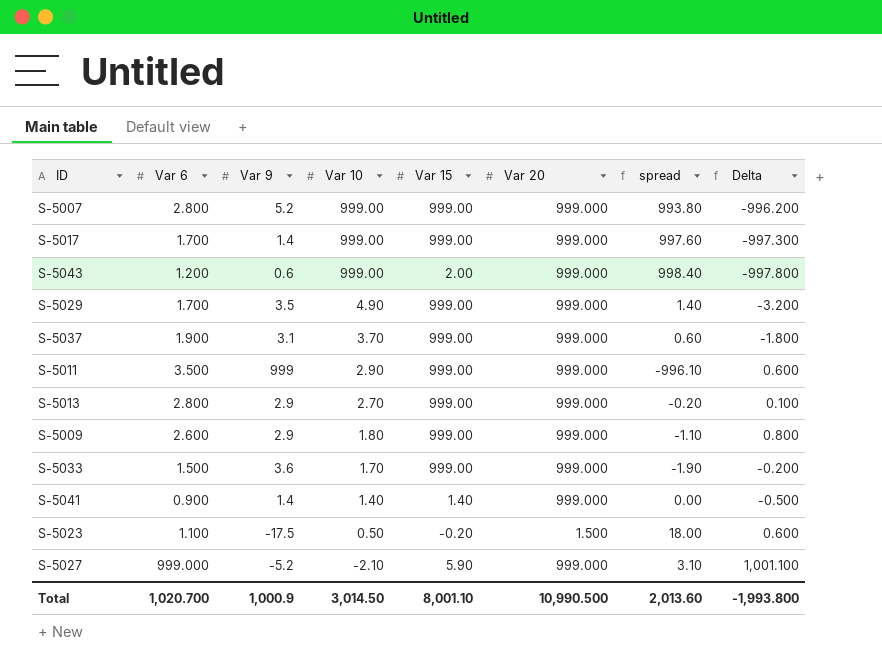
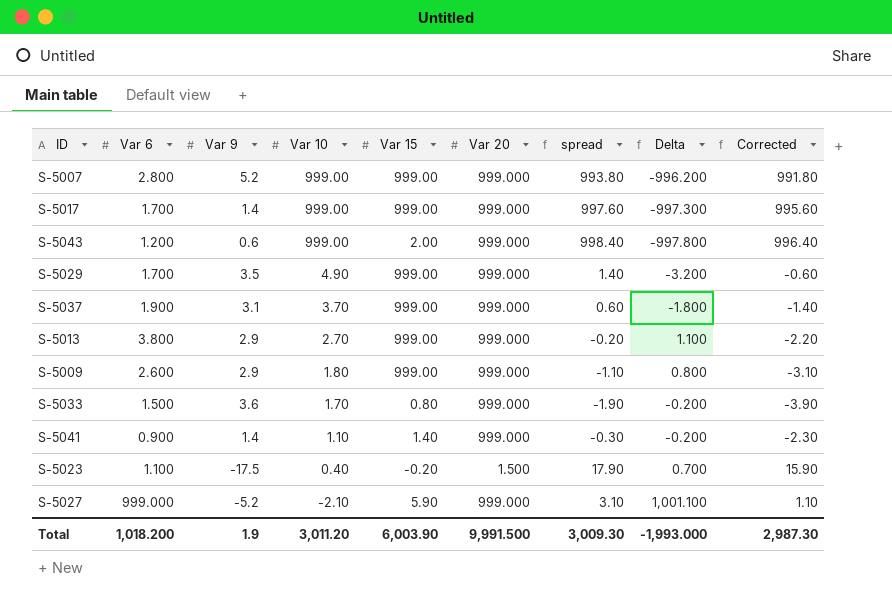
column Corrected | formula: none -> [spread] - 2
row S-5011: 3.500 | 999 | 2.90 | 999.00 | 999.000 | -996.10 | 0.600 -> none
S-5013 | Var 6: 2.800 -> 3.800
S-5013 | Delta: 0.100 -> 1.100
S-5033 | Var 15: 999.00 -> 0.80
S-5041 | Var 10: 1.40 -> 1.10
S-5041 | spread: 0.00 -> -0.30
S-5041 | Delta: -0.500 -> -0.200
S-5023 | Var 10: 0.50 -> 0.40
S-5023 | spread: 18.00 -> 17.90
S-5023 | Delta: 0.600 -> 0.700
Total | Var 6: 1,020.700 -> 1,018.200
Total | Var 9: 1,000.9 -> 1.9
Total | Var 10: 3,014.50 -> 3,011.20
Total | Var 15: 8,001.10 -> 6,003.90
Total | Var 20: 10,990.500 -> 9,991.500
Total | spread: 2,013.60 -> 3,009.30
Total | Delta: -1,993.800 -> -1,993.000

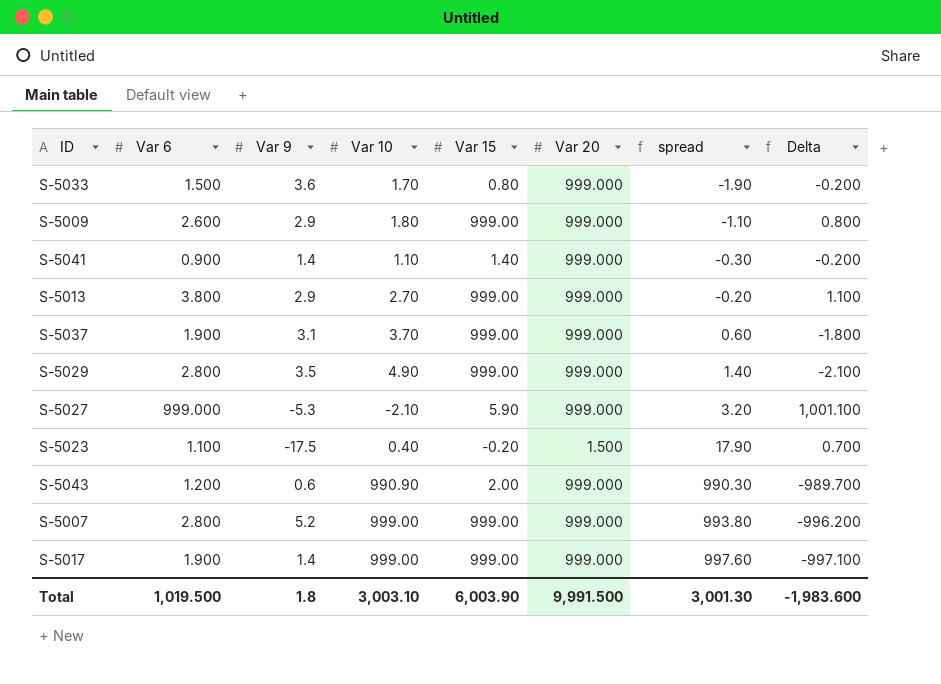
row order: Var 10 descending -> spread ascending
column Corrected | formula: [spread] - 2 -> none
S-5029 | Var 6: 1.700 -> 2.800
S-5029 | Delta: -3.200 -> -2.100
S-5027 | Var 9: -5.2 -> -5.3
S-5027 | spread: 3.10 -> 3.20
S-5043 | Var 10: 999.00 -> 990.90
S-5043 | spread: 998.40 -> 990.30
S-5043 | Delta: -997.800 -> -989.700
S-5017 | Var 6: 1.700 -> 1.900
S-5017 | Delta: -997.300 -> -997.100
Total | Var 6: 1,018.200 -> 1,019.500
Total | Var 9: 1.9 -> 1.8
Total | Var 10: 3,011.20 -> 3,003.10
Total | spread: 3,009.30 -> 3,001.30
Total | Delta: -1,993.000 -> -1,983.600

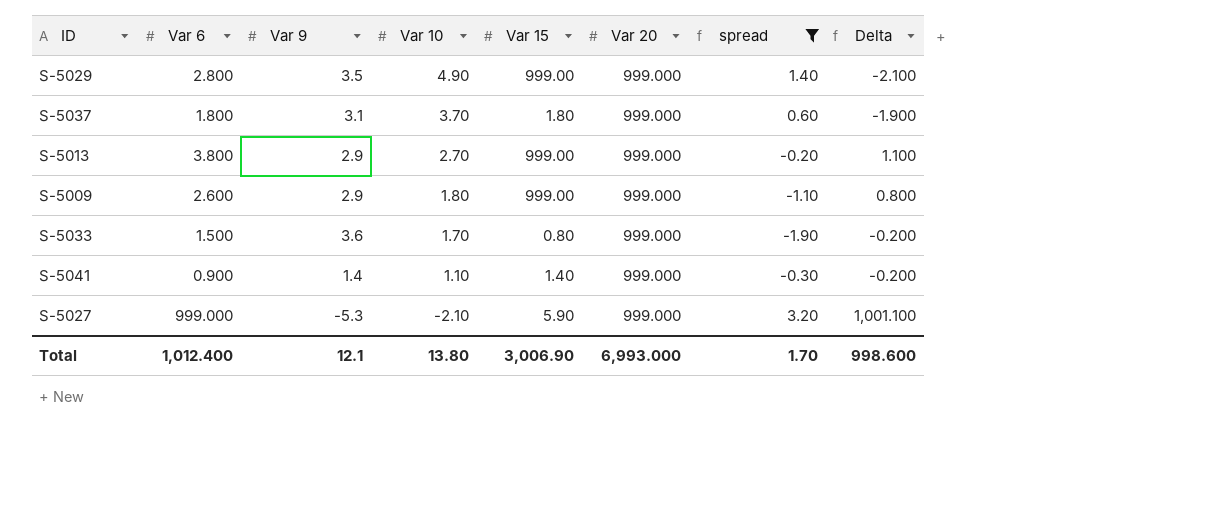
filter: none -> spread <= 3.20
row order: spread ascending -> Var 10 descending
S-5037 | Var 6: 1.900 -> 1.800
S-5037 | Var 15: 999.00 -> 1.80
S-5037 | Delta: -1.800 -> -1.900
Total | Var 6: 1,019.500 -> 1,012.400
Total | Var 9: 1.8 -> 12.1
Total | Var 10: 3,003.10 -> 13.80
Total | Var 15: 6,003.90 -> 3,006.90
Total | Var 20: 9,991.500 -> 6,993.000
Total | spread: 3,001.30 -> 1.70
Total | Delta: -1,983.600 -> 998.600

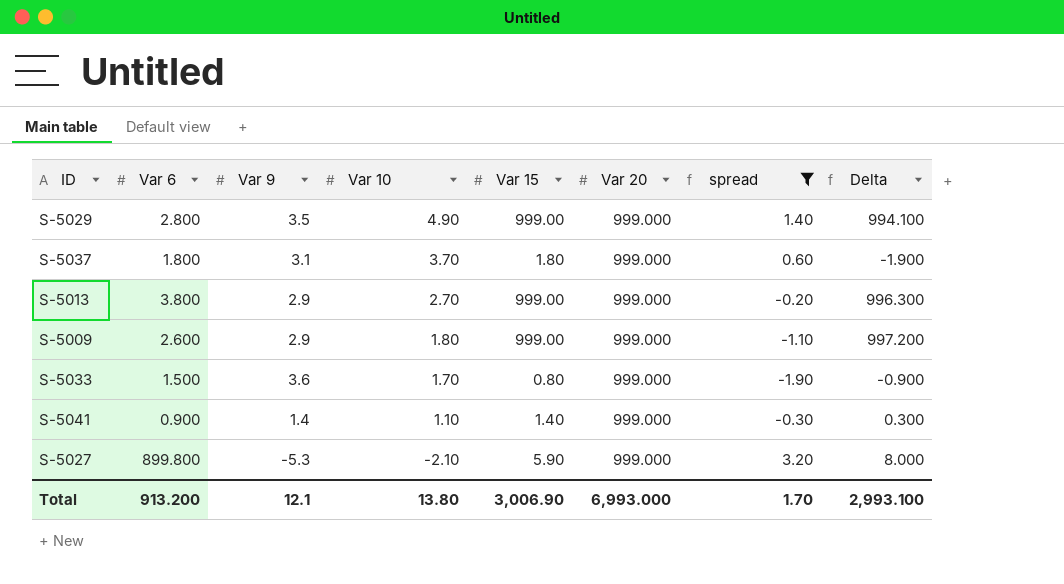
column Delta | formula: [Var 6] - [Var 10] -> [Var 15] - [Var 10]
S-5027 | Var 6: 999.000 -> 899.800
Total | Var 6: 1,012.400 -> 913.200
Total | Delta: 998.600 -> 2,993.100

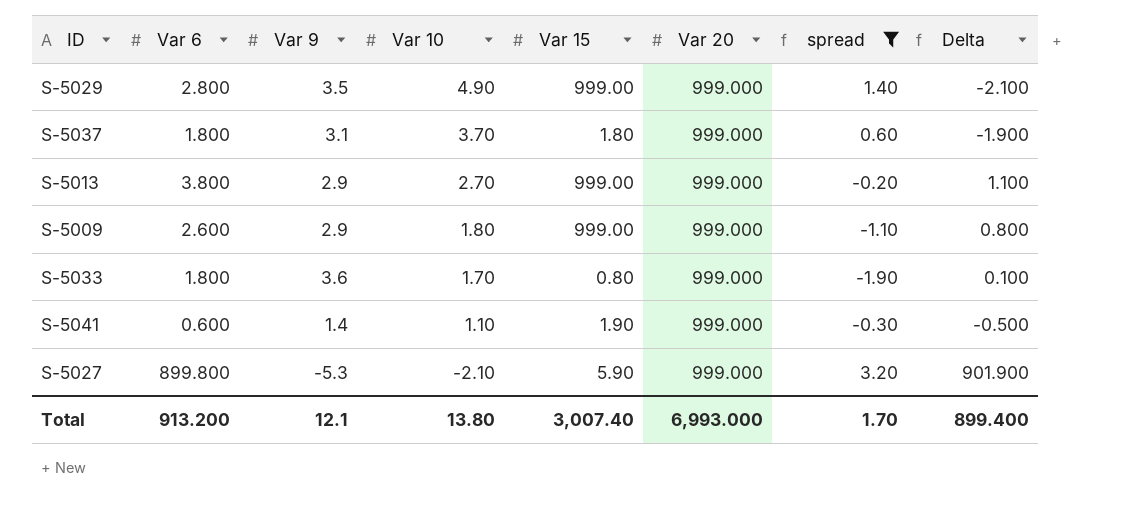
column Delta | formula: [Var 15] - [Var 10] -> [Var 6] - [Var 10]
S-5033 | Var 6: 1.500 -> 1.800
S-5041 | Var 6: 0.900 -> 0.600
S-5041 | Var 15: 1.40 -> 1.90
Total | Var 15: 3,006.90 -> 3,007.40
Total | Delta: 2,993.100 -> 899.400

